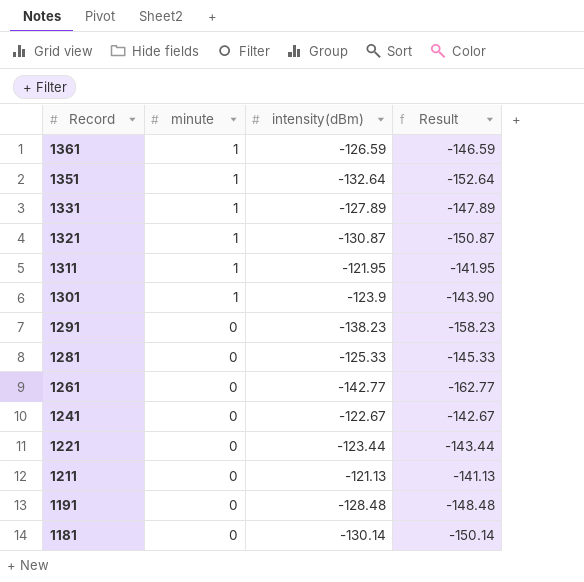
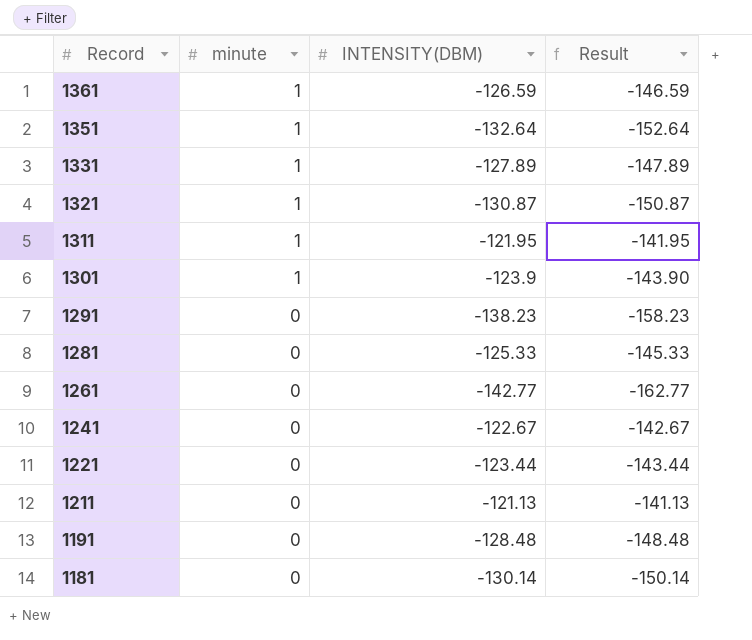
column name: intensity(dBm) -> INTENSITY(DBM)

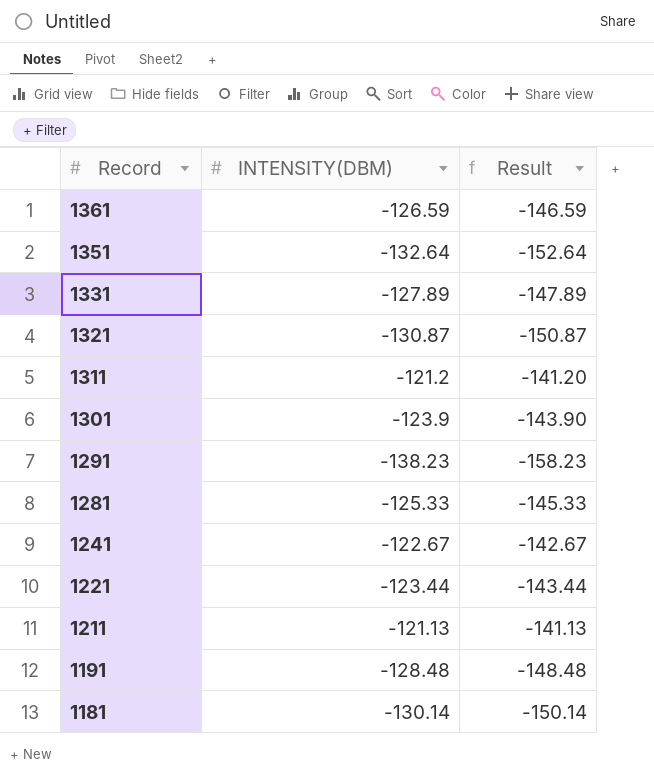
column minute | position: 2 -> none
row 1261: 0 | -142.77 | -162.77 -> none
1311 | INTENSITY(DBM): -121.95 -> -121.2
1311 | Result: -141.95 -> -141.20

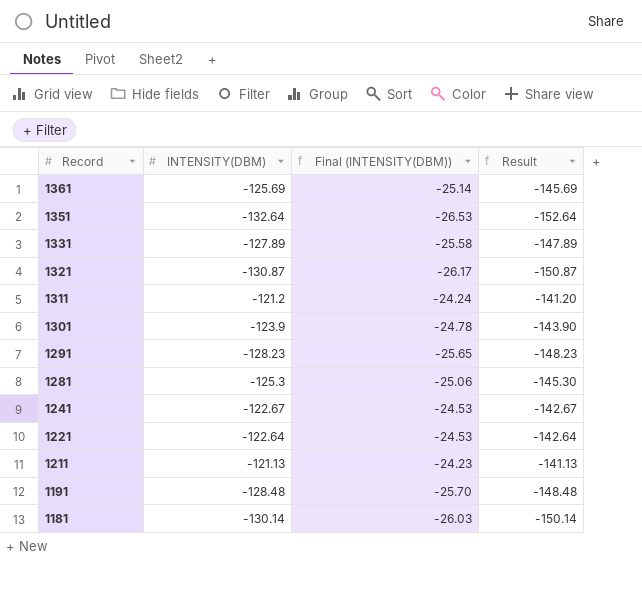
column Final (INTENSITY(DBM)) | formula: none -> [INTENSITY(DBM)] * 0.2
1361 | INTENSITY(DBM): -126.59 -> -125.69
1361 | Result: -146.59 -> -145.69
1291 | INTENSITY(DBM): -138.23 -> -128.23
1291 | Result: -158.23 -> -148.23
1281 | INTENSITY(DBM): -125.33 -> -125.3
1281 | Result: -145.33 -> -145.30
1221 | INTENSITY(DBM): -123.44 -> -122.64
1221 | Result: -143.44 -> -142.64

